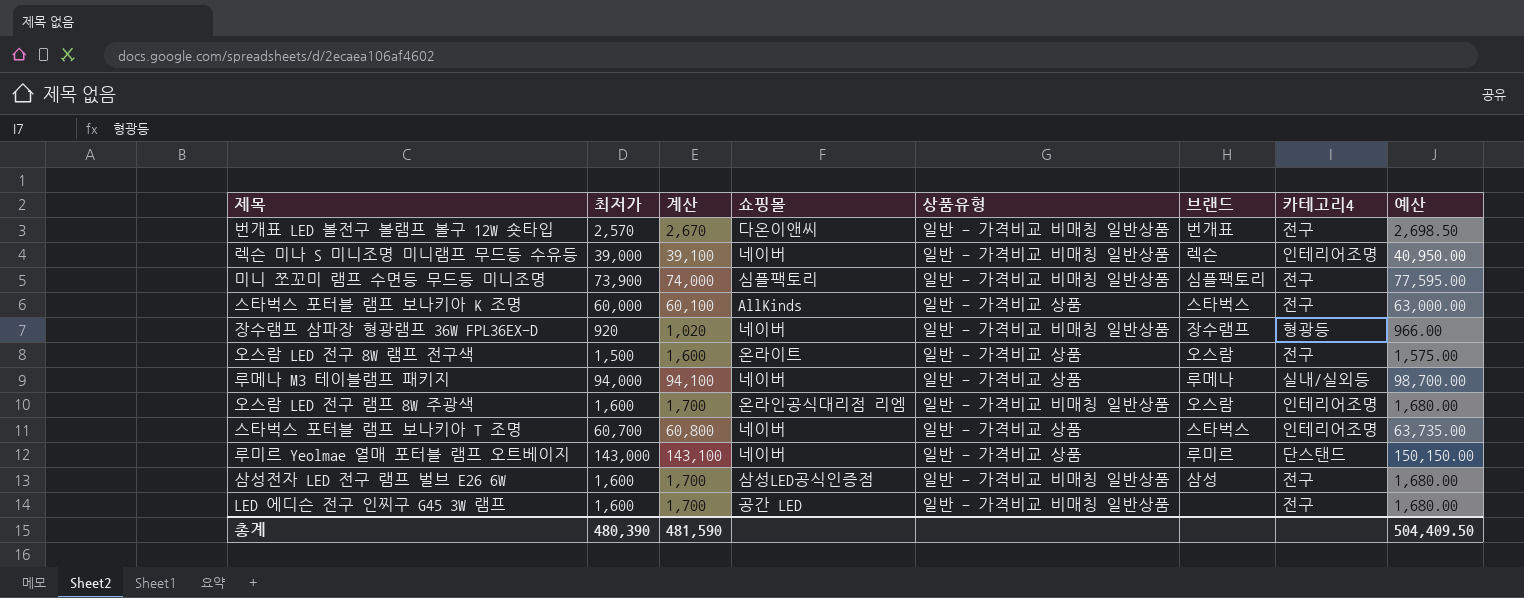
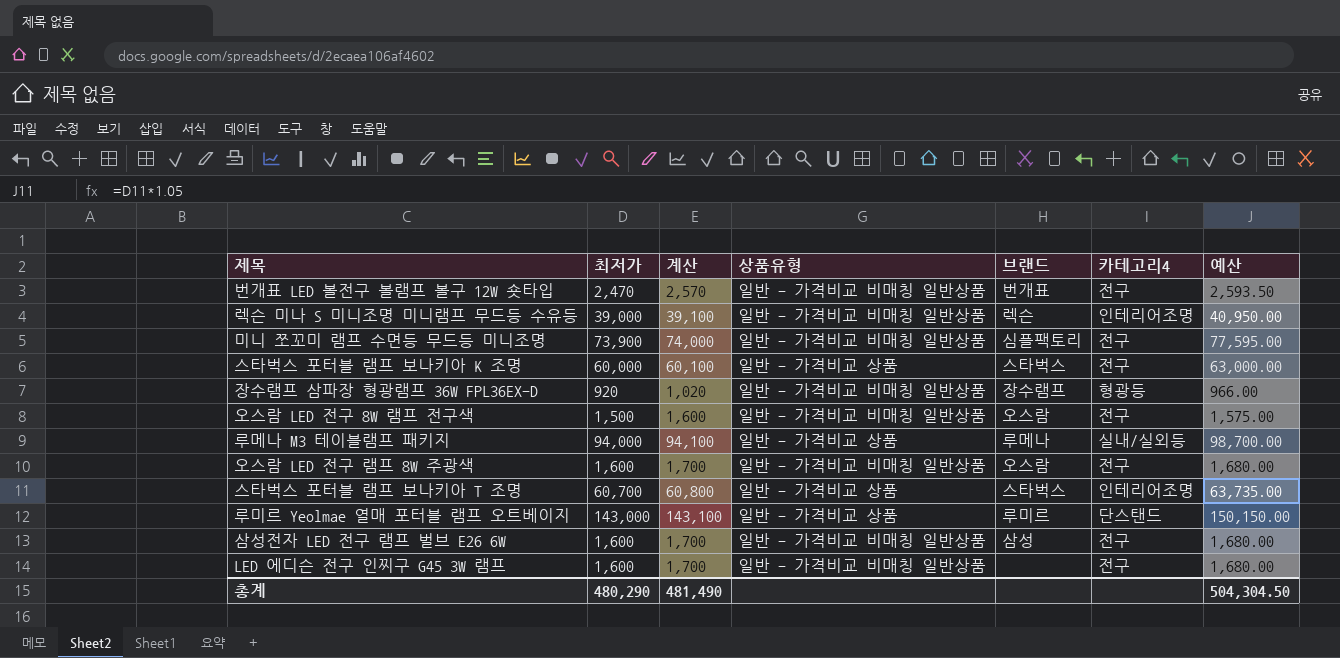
column 쇼핑몰 | position: 4 -> none
번개표 LED 볼전구 볼램프 볼구 12W 숏타입 | 최저가: 2,570 -> 2,470
번개표 LED 볼전구 볼램프 볼구 12W 숏타입 | 계산: 2,670 -> 2,570
번개표 LED 볼전구 볼램프 볼구 12W 숏타입 | 예산: 2,698.50 -> 2,593.50
오스람 LED 전구 8W 램프 전구색 | 상품유형: 일반 - 가격비교 상품 -> 일반 - 가격비교 비매칭 일반상품
오스람 LED 전구 램프 8W 주광색 | 카테고리4: 인테리어조명 -> 전구
총계 | 최저가: 480,390 -> 480,290
총계 | 계산: 481,590 -> 481,490
총계 | 예산: 504,409.50 -> 504,304.50

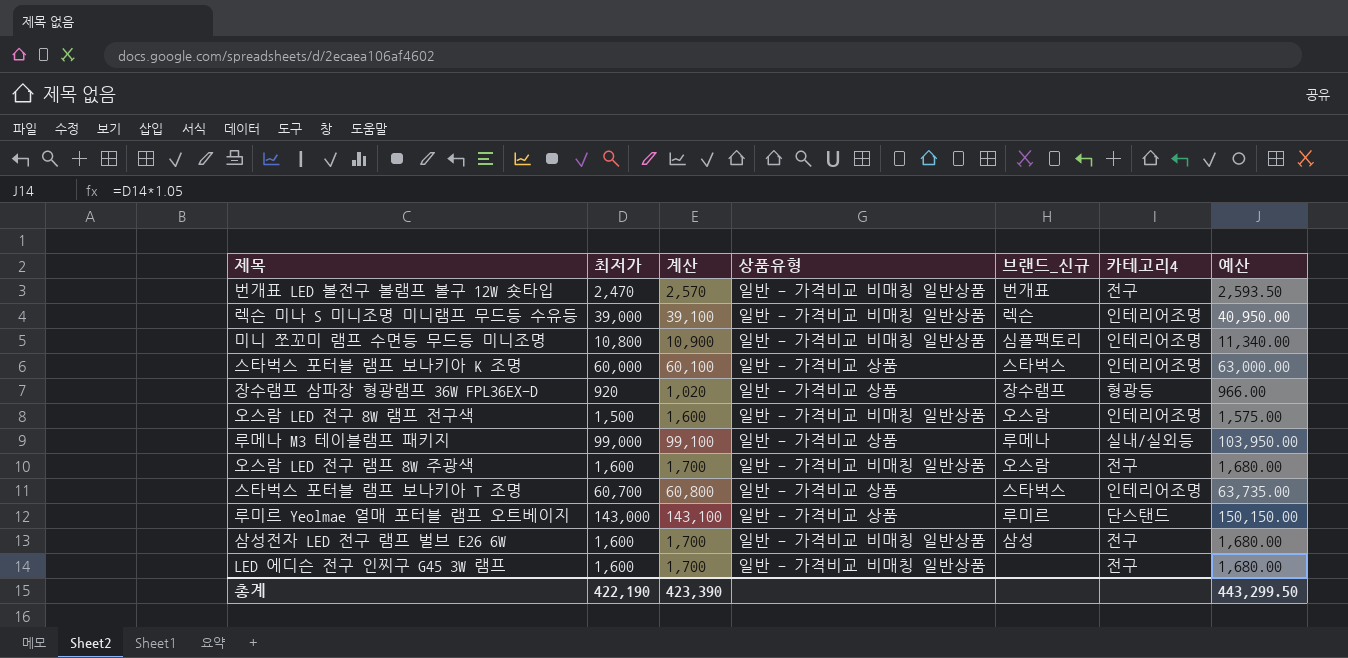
column name: 브랜드 -> 브랜드_신규
미니 쪼꼬미 램프 수면등 무드등 미니조명 | 최저가: 73,900 -> 10,800
미니 쪼꼬미 램프 수면등 무드등 미니조명 | 계산: 74,000 -> 10,900
미니 쪼꼬미 램프 수면등 무드등 미니조명 | 카테고리4: 전구 -> 인테리어조명
미니 쪼꼬미 램프 수면등 무드등 미니조명 | 예산: 77,595.00 -> 11,340.00
스타벅스 포터블 램프 보나키아 K 조명 | 카테고리4: 전구 -> 인테리어조명
장수램프 삼파장 형광램프 36W FPL36EX-D | 상품유형: 일반 - 가격비교 비매칭 일반상품 -> 일반 - 가격비교 상품
오스람 LED 전구 8W 램프 전구색 | 카테고리4: 전구 -> 인테리어조명
루메나 M3 테이블램프 패키지 | 최저가: 94,000 -> 99,000
루메나 M3 테이블램프 패키지 | 계산: 94,100 -> 99,100
루메나 M3 테이블램프 패키지 | 예산: 98,700.00 -> 103,950.00
총계 | 최저가: 480,290 -> 422,190
총계 | 계산: 481,490 -> 423,390
총계 | 예산: 504,304.50 -> 443,299.50

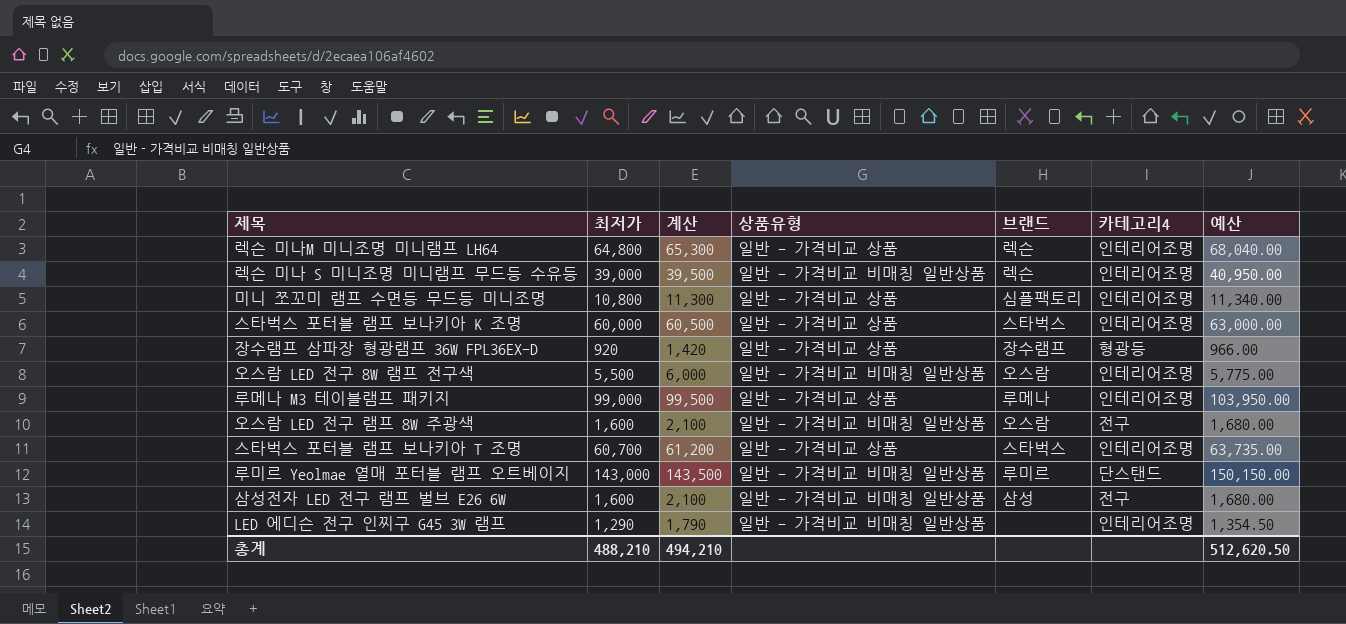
column 계산 | formula: [최저가] + 100 -> [최저가] + 500
column name: 브랜드_신규 -> 브랜드
row 번개표 LED 볼전구 볼램프 볼구 12W 숏타입: 2,470 | 2,570 | 일반 - 가격비교 비매칭 일반상품 | 번개표 | 전구 | 2,593.50 -> none
row 렉슨 미나M 미니조명 미니램프 LH64: none -> 64,800 | 65,300 | 일반 - 가격비교 상품 | 렉슨 | 인테리어조명 | 68,040.00
미니 쪼꼬미 램프 수면등 무드등 미니조명 | 상품유형: 일반 - 가격비교 비매칭 일반상품 -> 일반 - 가격비교 상품
오스람 LED 전구 8W 램프 전구색 | 최저가: 1,500 -> 5,500
오스람 LED 전구 8W 램프 전구색 | 예산: 1,575.00 -> 5,775.00
루메나 M3 테이블램프 패키지 | 카테고리4: 실내/실외등 -> 인테리어조명
루미르 Yeolmae 열매 포터블 램프 오트베이지 | 상품유형: 일반 - 가격비교 상품 -> 일반 - 가격비교 비매칭 일반상품
LED 에디슨 전구 인찌구 G45 3W 램프 | 최저가: 1,600 -> 1,290
LED 에디슨 전구 인찌구 G45 3W 램프 | 카테고리4: 전구 -> 인테리어조명
LED 에디슨 전구 인찌구 G45 3W 램프 | 예산: 1,680.00 -> 1,354.50
총계 | 최저가: 422,190 -> 488,210
총계 | 계산: 423,390 -> 494,210
총계 | 예산: 443,299.50 -> 512,620.50

